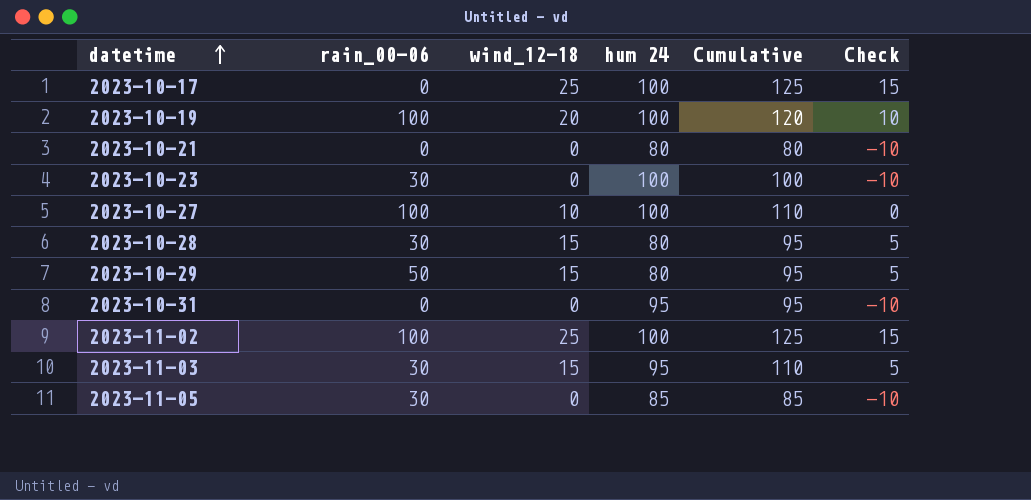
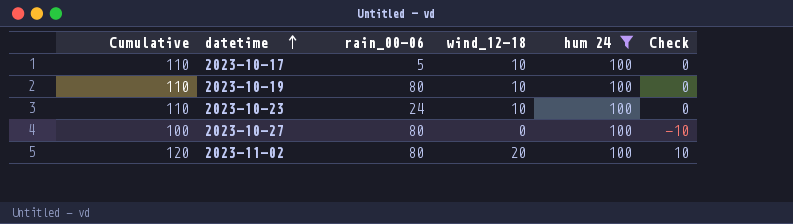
filter: none -> hum 24 = 100
column Cumulative | position: 5 -> 1
2023-10-17 | Cumulative: 125 -> 110
2023-10-17 | rain_00-06: 0 -> 5
2023-10-17 | wind_12-18: 25 -> 10
2023-10-17 | Check: 15 -> 0
2023-10-19 | Cumulative: 120 -> 110
2023-10-19 | rain_00-06: 100 -> 80
2023-10-19 | wind_12-18: 20 -> 10
2023-10-19 | Check: 10 -> 0
2023-10-23 | Cumulative: 100 -> 110
2023-10-23 | rain_00-06: 30 -> 24
2023-10-23 | wind_12-18: 0 -> 10
2023-10-23 | Check: -10 -> 0
2023-10-27 | Cumulative: 110 -> 100
2023-10-27 | rain_00-06: 100 -> 80
2023-10-27 | wind_12-18: 10 -> 0
2023-10-27 | Check: 0 -> -10
2023-11-02 | Cumulative: 125 -> 120
2023-11-02 | rain_00-06: 100 -> 80
2023-11-02 | wind_12-18: 25 -> 20
2023-11-02 | Check: 15 -> 10

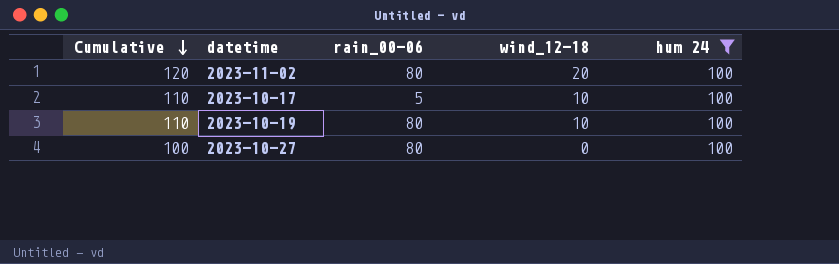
row order: datetime ascending -> Cumulative descending
column Check | formula: [wind_12-18] - 10 -> none
row 2023-10-23: 110 | 24 | 10 | 100 | 0 -> none

